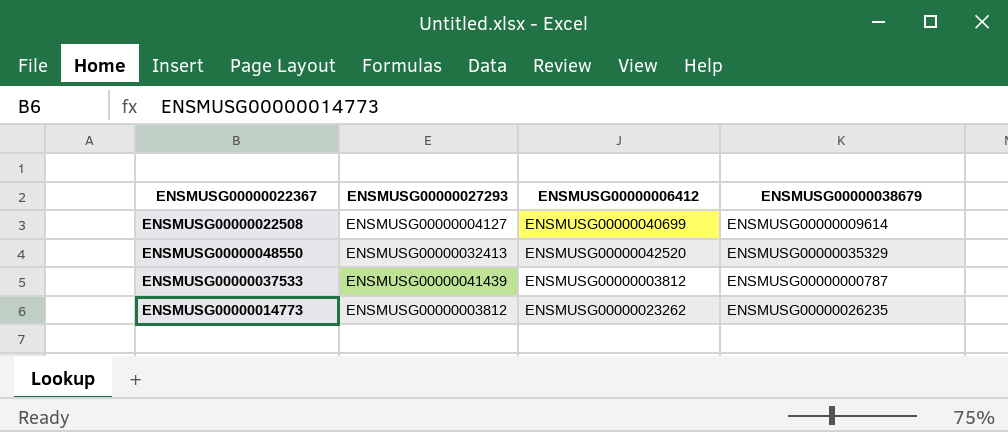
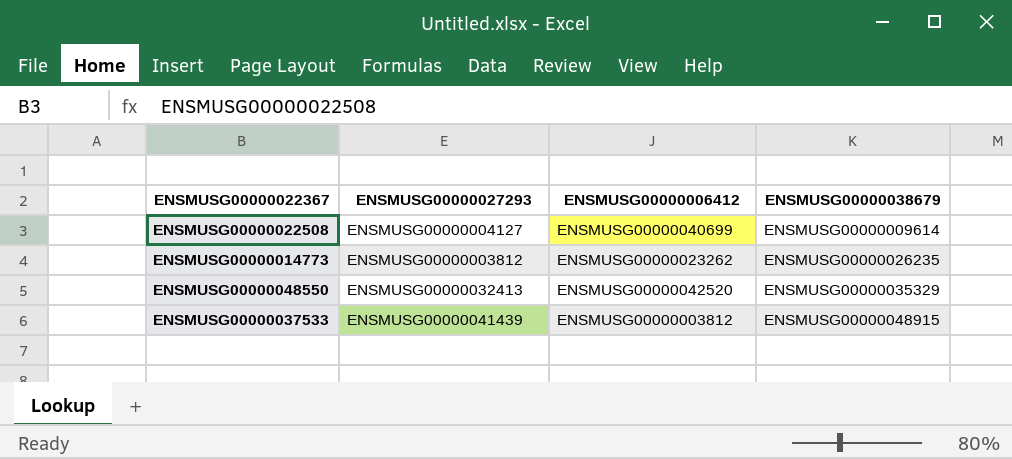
row order: none -> ENSMUSG00000038679 ascending
ENSMUSG00000037533 | ENSMUSG00000038679: ENSMUSG00000000787 -> ENSMUSG00000048915

